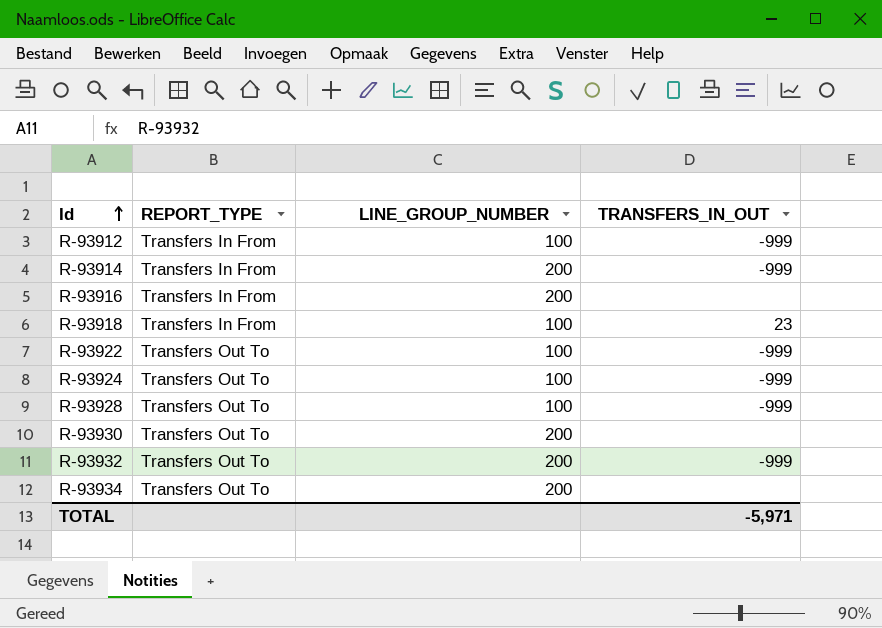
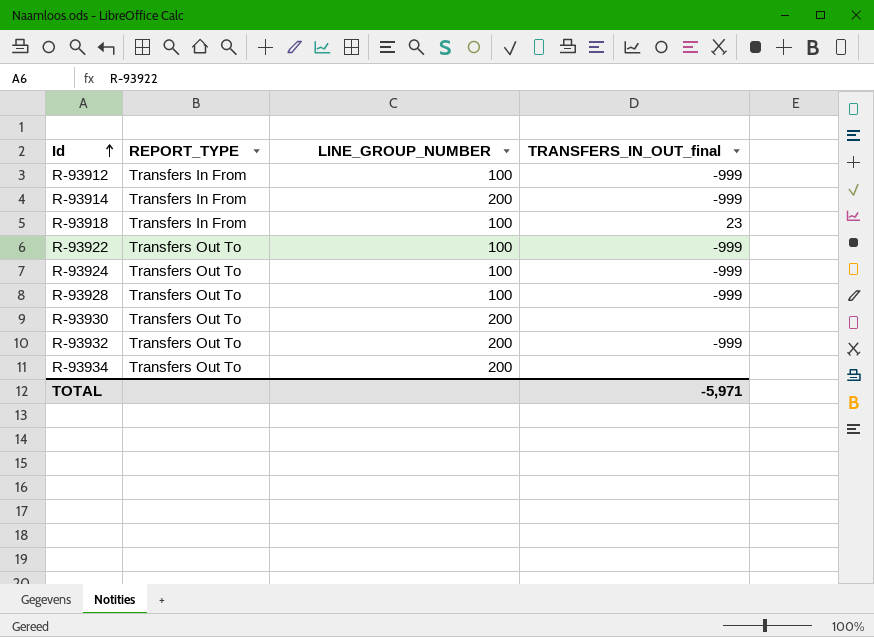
column name: TRANSFERS_IN_OUT -> TRANSFERS_IN_OUT_final
row R-93916: Transfers In From | 200 | none -> none

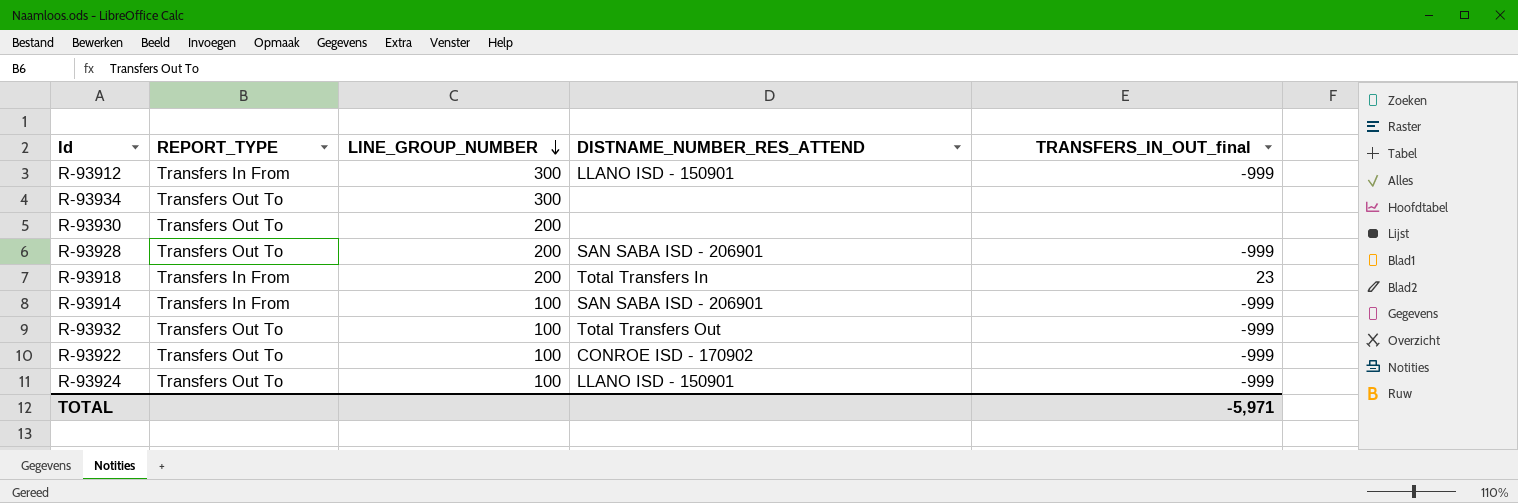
row order: Id ascending -> LINE_GROUP_NUMBER descending
column DISTNAME_NUMBER_RES_ATTEND | position: none -> 4
R-93912 | LINE_GROUP_NUMBER: 100 -> 300
R-93934 | LINE_GROUP_NUMBER: 200 -> 300
R-93928 | LINE_GROUP_NUMBER: 100 -> 200
R-93918 | LINE_GROUP_NUMBER: 100 -> 200
R-93914 | LINE_GROUP_NUMBER: 200 -> 100
R-93932 | LINE_GROUP_NUMBER: 200 -> 100

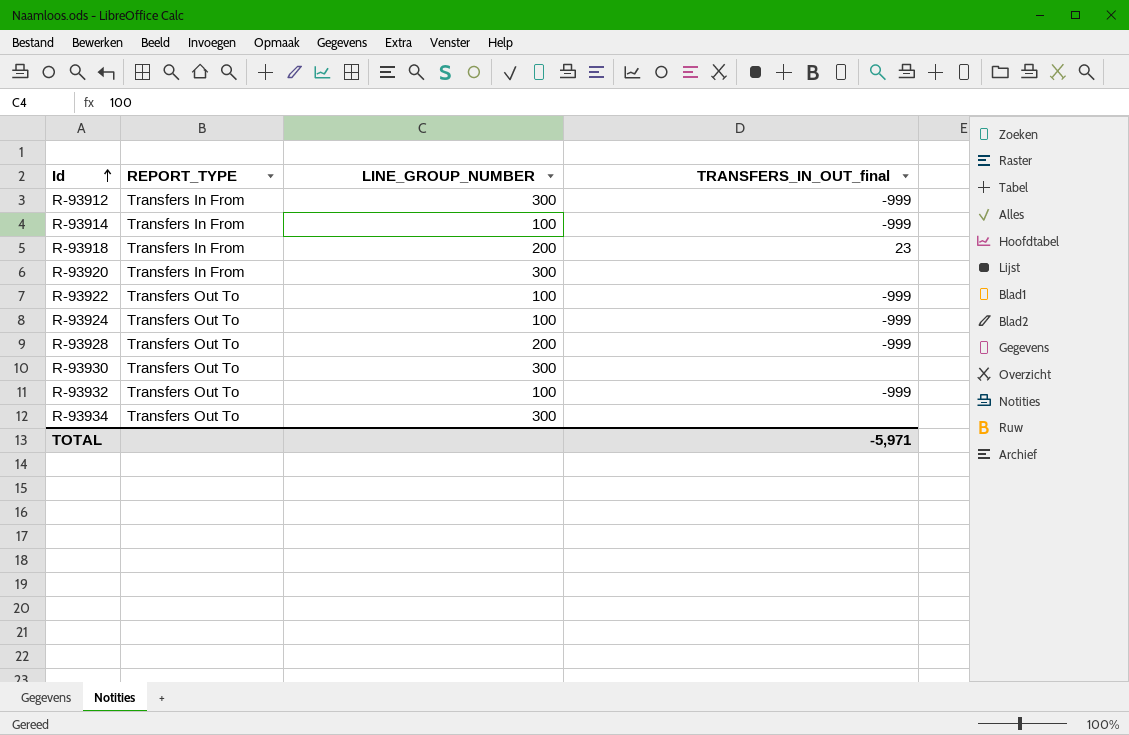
row order: LINE_GROUP_NUMBER descending -> Id ascending
column DISTNAME_NUMBER_RES_ATTEND | position: 4 -> none
row R-93920: none -> Transfers In From | 300 | none
R-93930 | LINE_GROUP_NUMBER: 200 -> 300

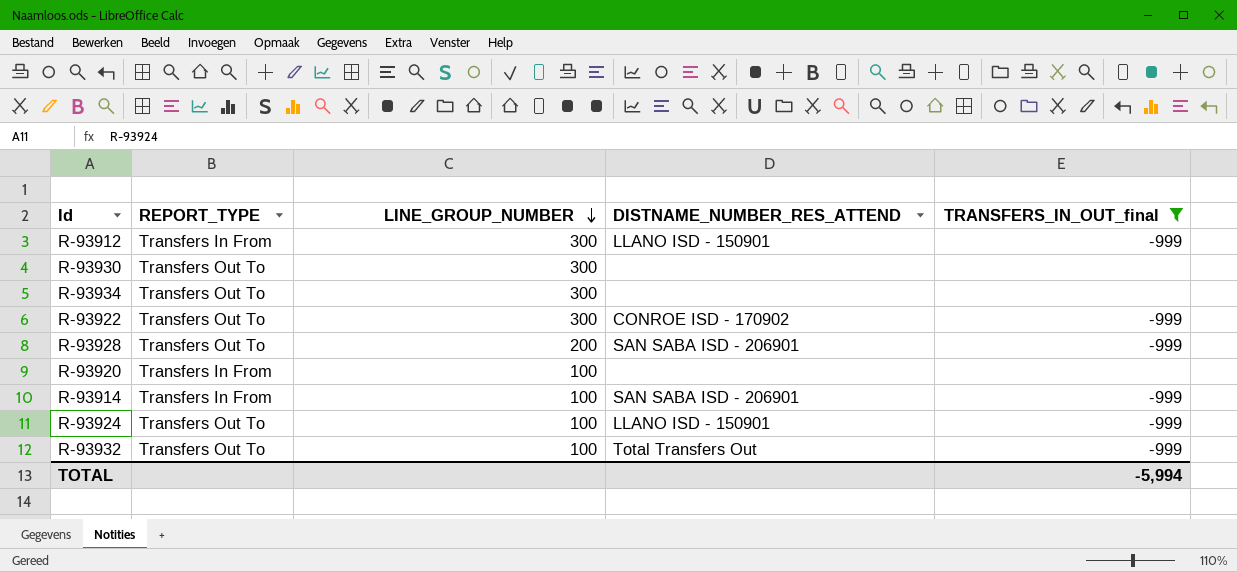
filter: none -> TRANSFERS_IN_OUT_final != 23
row order: Id ascending -> LINE_GROUP_NUMBER descending
column DISTNAME_NUMBER_RES_ATTEND | position: none -> 4
R-93922 | LINE_GROUP_NUMBER: 100 -> 300
R-93920 | LINE_GROUP_NUMBER: 300 -> 100
TOTAL | TRANSFERS_IN_OUT_final: -5,971 -> -5,994

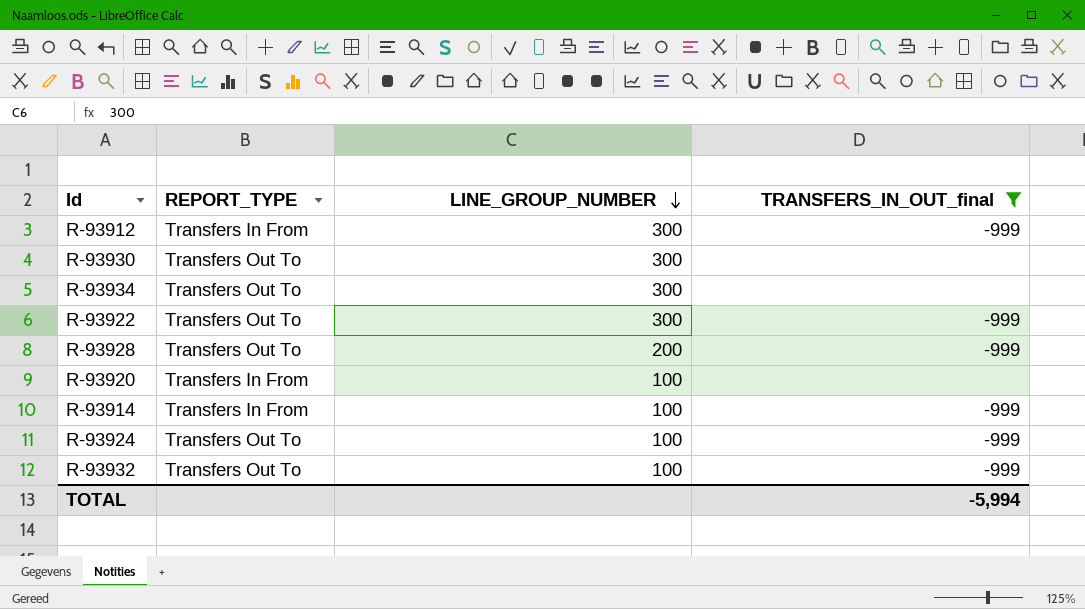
column DISTNAME_NUMBER_RES_ATTEND | position: 4 -> none

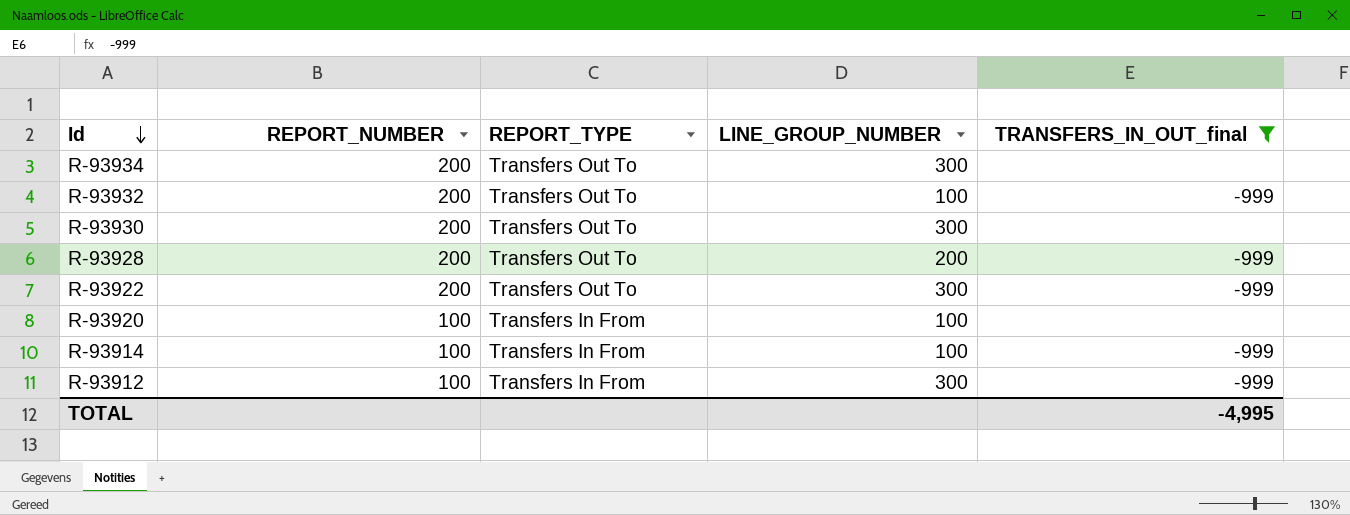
row order: LINE_GROUP_NUMBER descending -> Id descending
column REPORT_NUMBER | position: none -> 2
row R-93924: Transfers Out To | 100 | -999 -> none
TOTAL | TRANSFERS_IN_OUT_final: -5,994 -> -4,995

